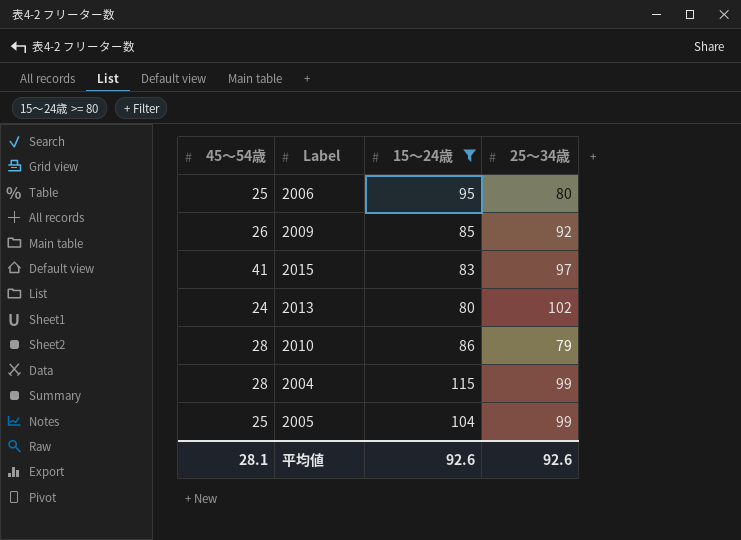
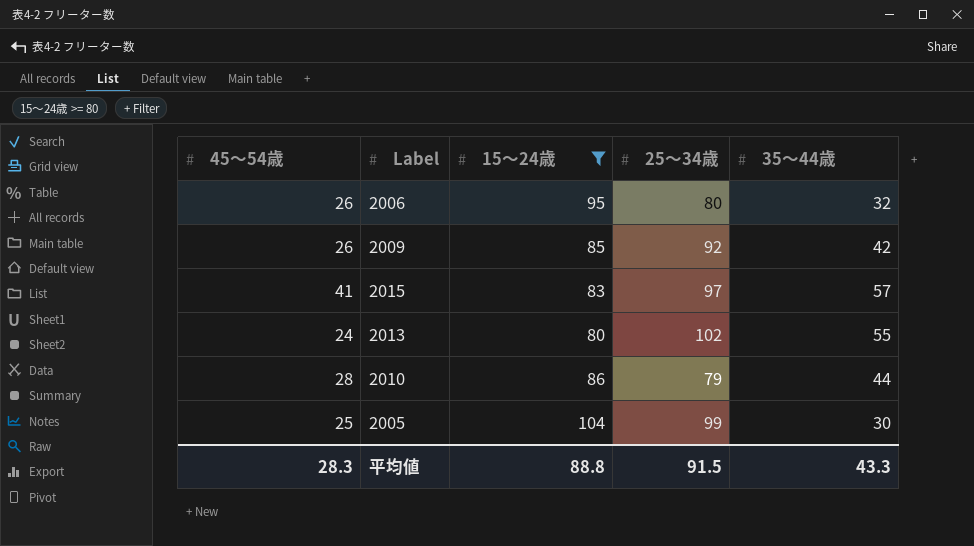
column 35～44歳 | position: none -> 5
row 2004: 28 | 115 | 99 -> none
2006 | 45～54歳: 25 -> 26
平均値 | 45～54歳: 28.1 -> 28.3
平均値 | 15～24歳: 92.6 -> 88.8
平均値 | 25～34歳: 92.6 -> 91.5

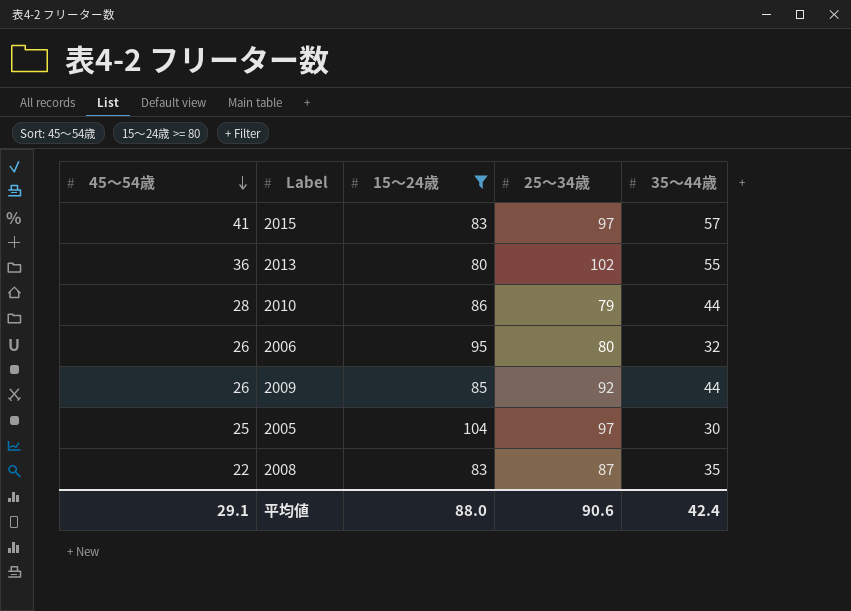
row order: none -> 45～54歳 descending
2013 | 45～54歳: 24 -> 36
2009 | 35～44歳: 42 -> 44
2005 | 25～34歳: 99 -> 97
row 2008: none -> 22 | 83 | 87 | 35
平均値 | 45～54歳: 28.3 -> 29.1
平均値 | 15～24歳: 88.8 -> 88.0
平均値 | 25～34歳: 91.5 -> 90.6
平均値 | 35～44歳: 43.3 -> 42.4

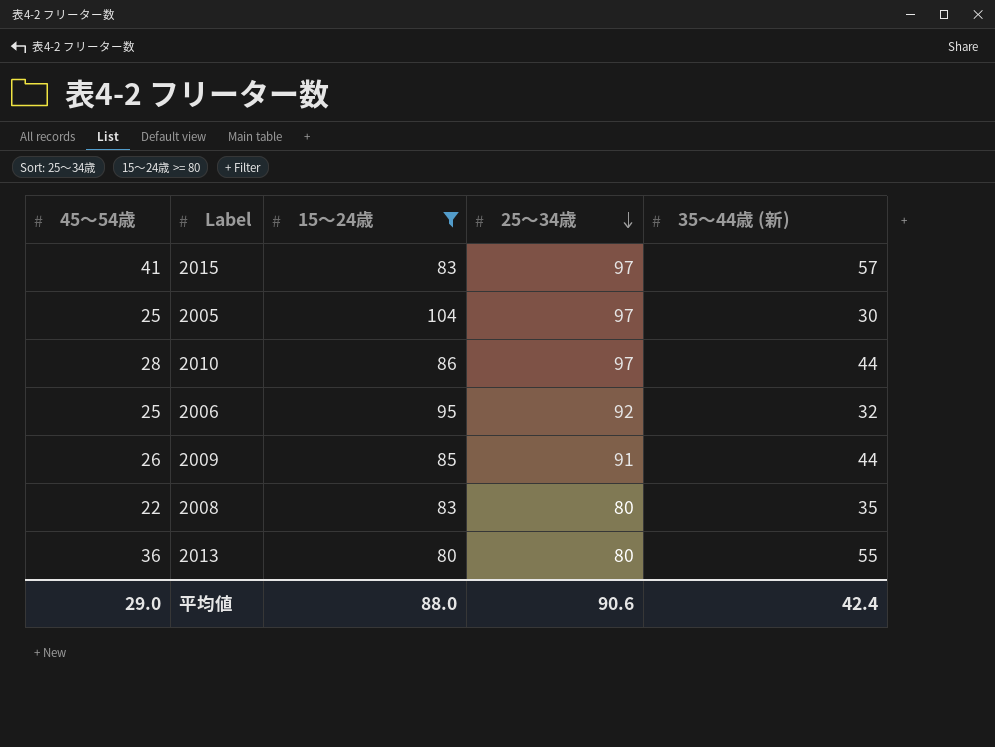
row order: 45～54歳 descending -> 25～34歳 descending
column name: 35～44歳 -> 35～44歳 (新)
2010 | 25～34歳: 79 -> 97
2006 | 45～54歳: 26 -> 25
2006 | 25～34歳: 80 -> 92
2009 | 25～34歳: 92 -> 91
2008 | 25～34歳: 87 -> 80
2013 | 25～34歳: 102 -> 80
平均値 | 45～54歳: 29.1 -> 29.0

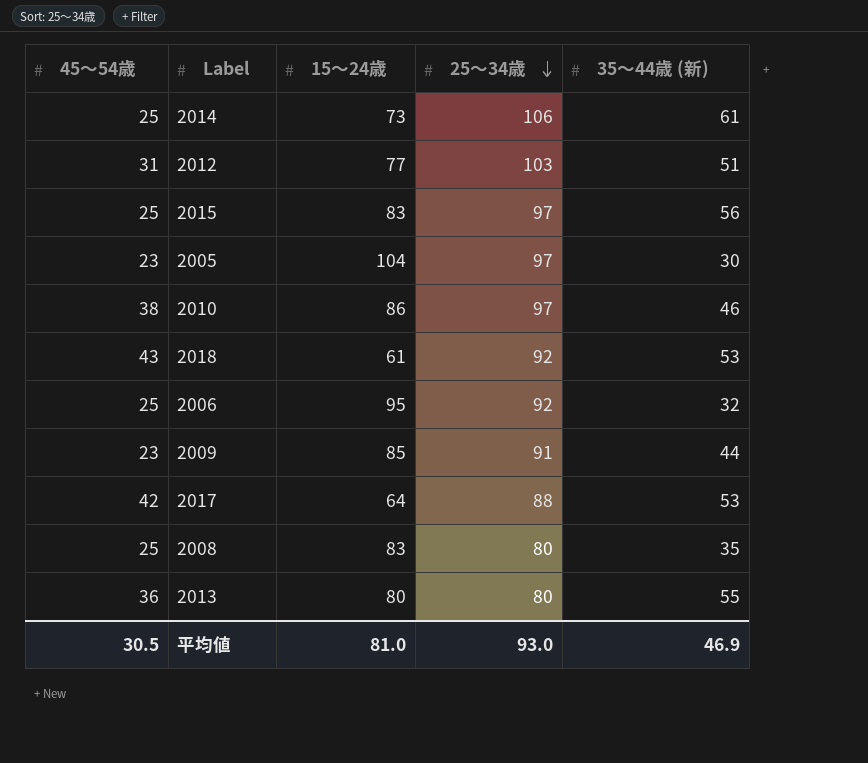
filter: 15～24歳 >= 80 -> none
2015 | 45～54歳: 41 -> 25
2015 | 35～44歳 (新): 57 -> 56
2005 | 45～54歳: 25 -> 23
2010 | 45～54歳: 28 -> 38
2010 | 35～44歳 (新): 44 -> 46
2009 | 45～54歳: 26 -> 23
2008 | 45～54歳: 22 -> 25
平均値 | 45～54歳: 29.0 -> 30.5
平均値 | 15～24歳: 88.0 -> 81.0
平均値 | 25～34歳: 90.6 -> 93.0
平均値 | 35～44歳 (新): 42.4 -> 46.9

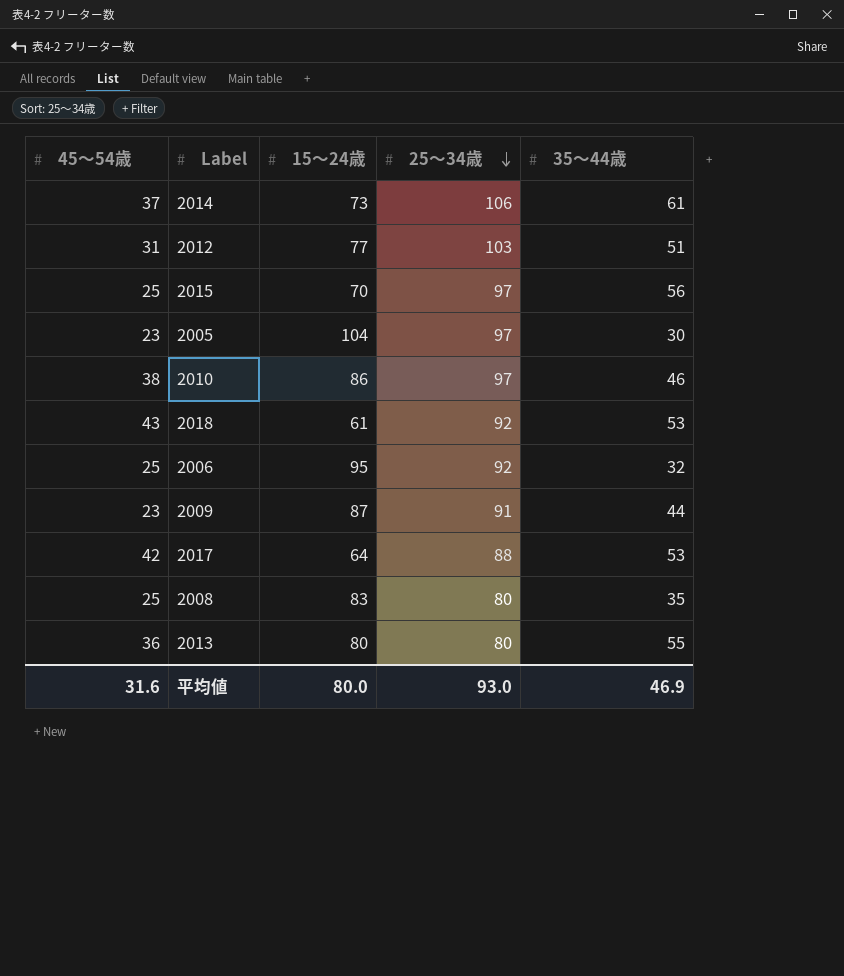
column name: 35～44歳 (新) -> 35～44歳
2014 | 45～54歳: 25 -> 37
2015 | 15～24歳: 83 -> 70
2009 | 15～24歳: 85 -> 87
平均値 | 45～54歳: 30.5 -> 31.6
平均値 | 15～24歳: 81.0 -> 80.0

